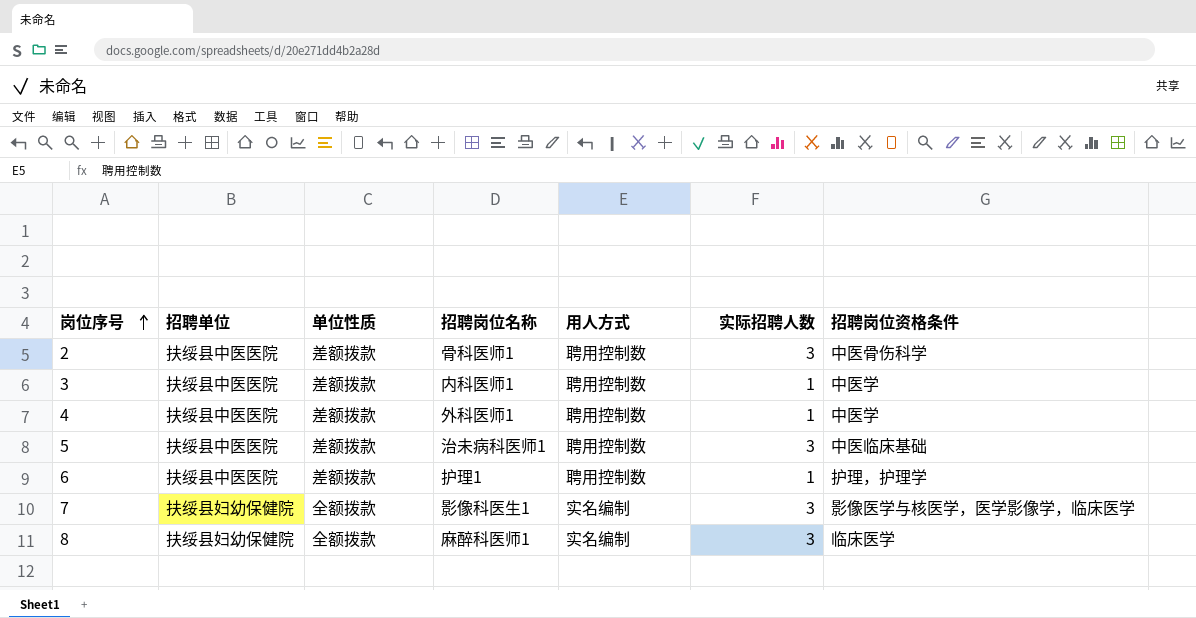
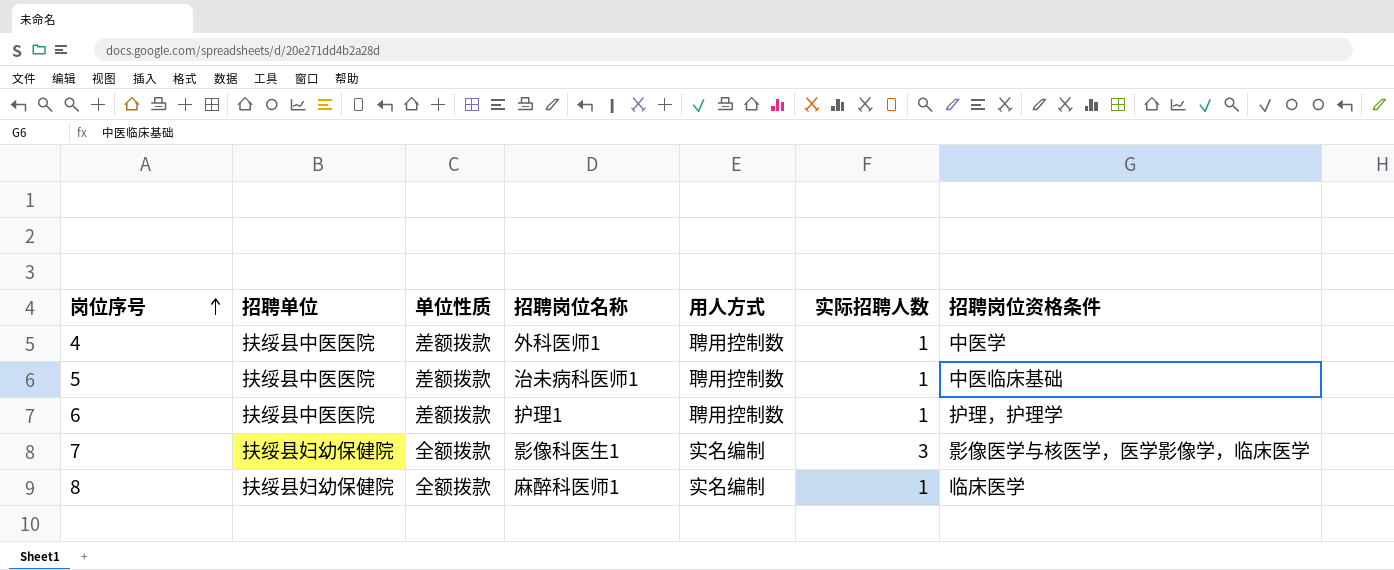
row 2: 扶绥县中医医院 | 差额拨款 | 骨科医师1 | 聘用控制数 | 3 | 中医骨伤科学 -> none
row 3: 扶绥县中医医院 | 差额拨款 | 内科医师1 | 聘用控制数 | 1 | 中医学 -> none
5 | 实际招聘人数: 3 -> 1
8 | 实际招聘人数: 3 -> 1

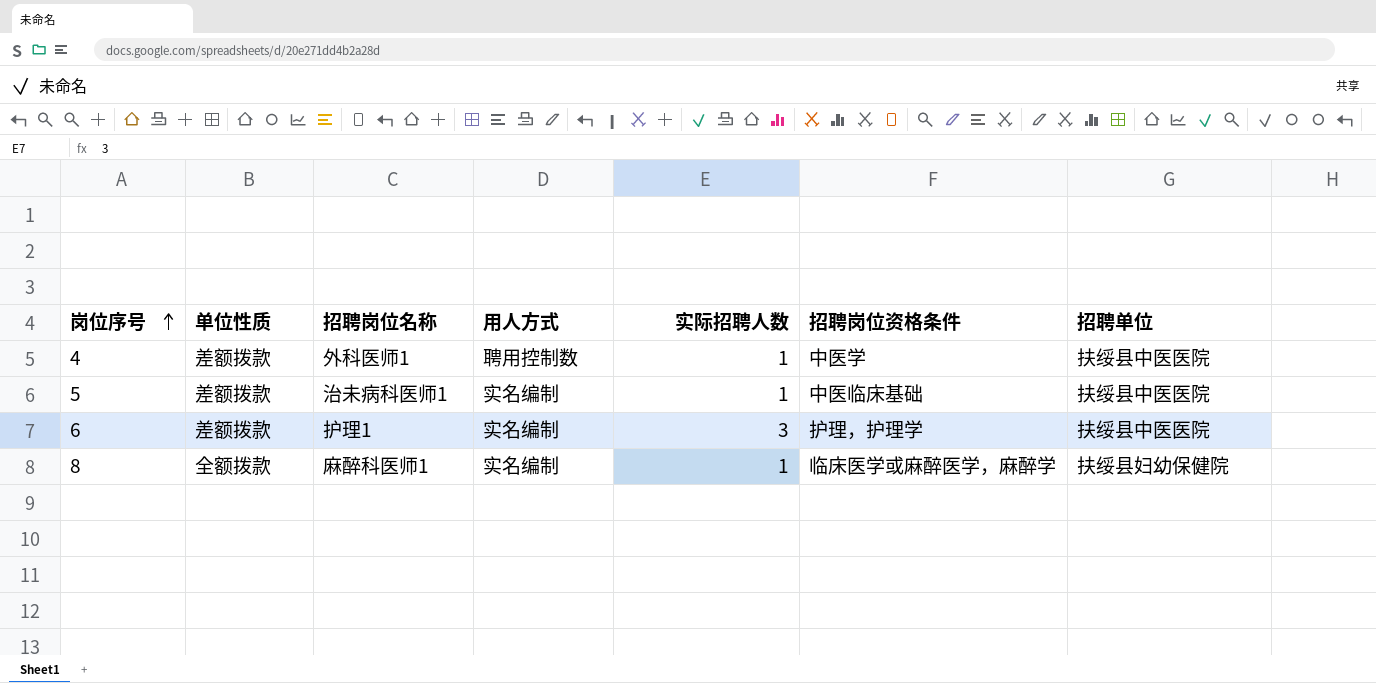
column 招聘单位 | position: 2 -> 7
row 7: 扶绥县妇幼保健院 | 全额拨款 | 影像科医生1 | 实名编制 | 3 | 影像医学与核医学，医学影像学，临床医学 -> none
5 | 用人方式: 聘用控制数 -> 实名编制
6 | 用人方式: 聘用控制数 -> 实名编制
6 | 实际招聘人数: 1 -> 3
8 | 招聘岗位资格条件: 临床医学 -> 临床医学或麻醉医学，麻醉学

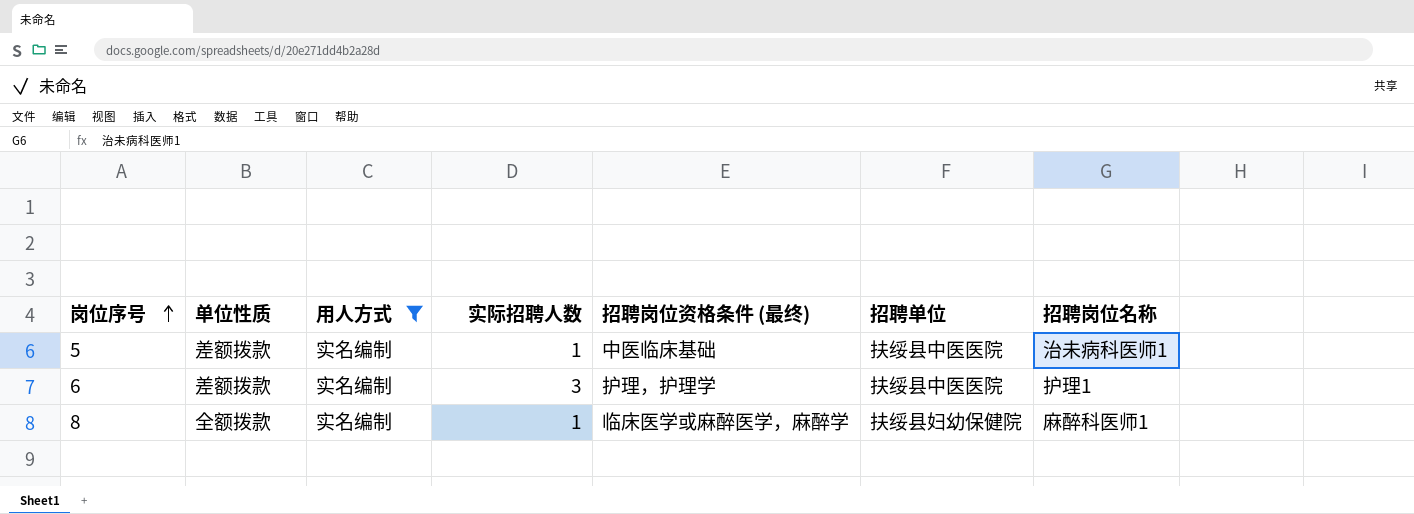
filter: none -> 用人方式 = 实名编制
column name: 招聘岗位资格条件 -> 招聘岗位资格条件 (最终)
column 招聘岗位名称 | position: 3 -> 7

